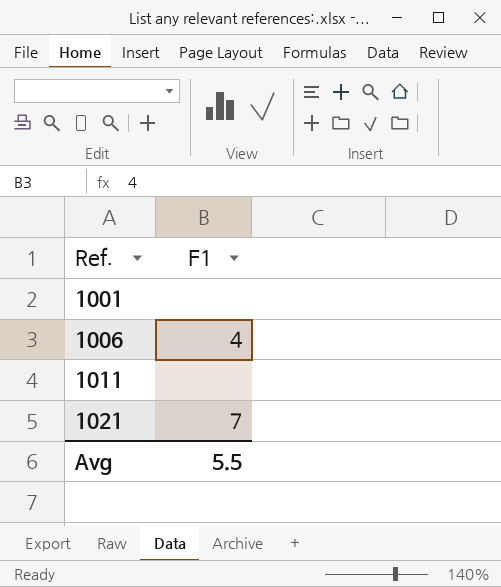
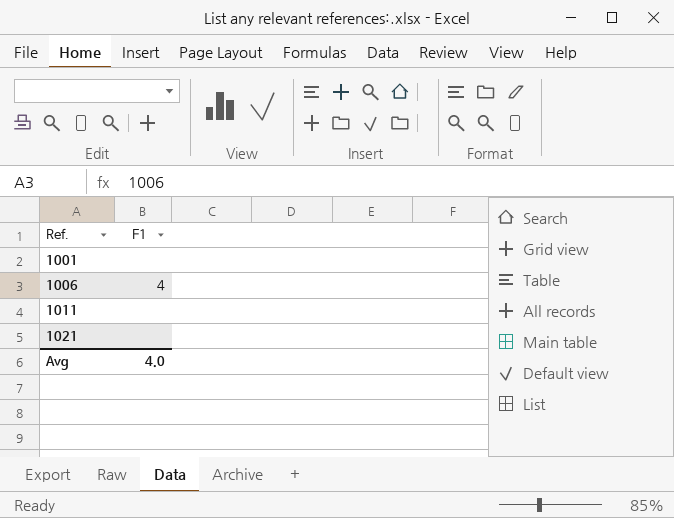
1021 | F1: 7 -> none
Avg | F1: 5.5 -> 4.0

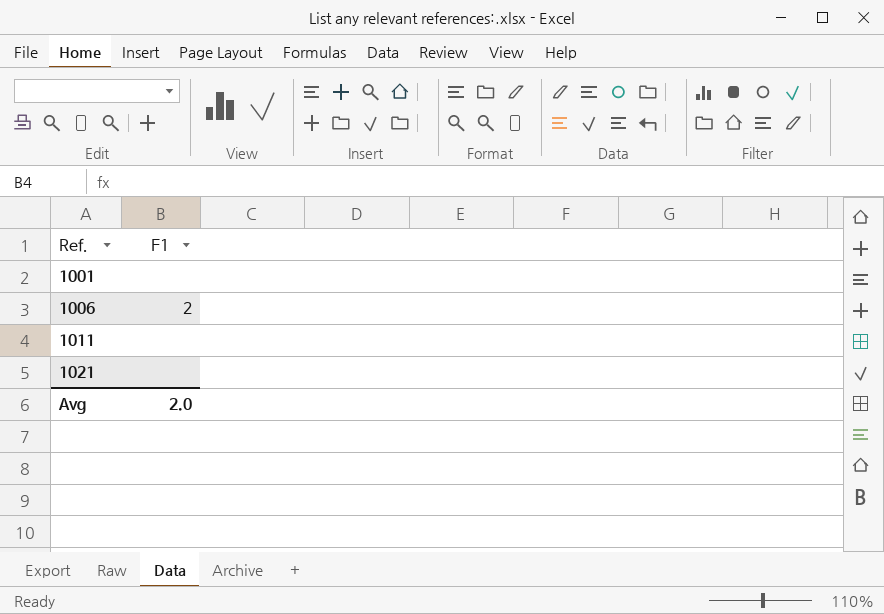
1006 | F1: 4 -> 2
Avg | F1: 4.0 -> 2.0

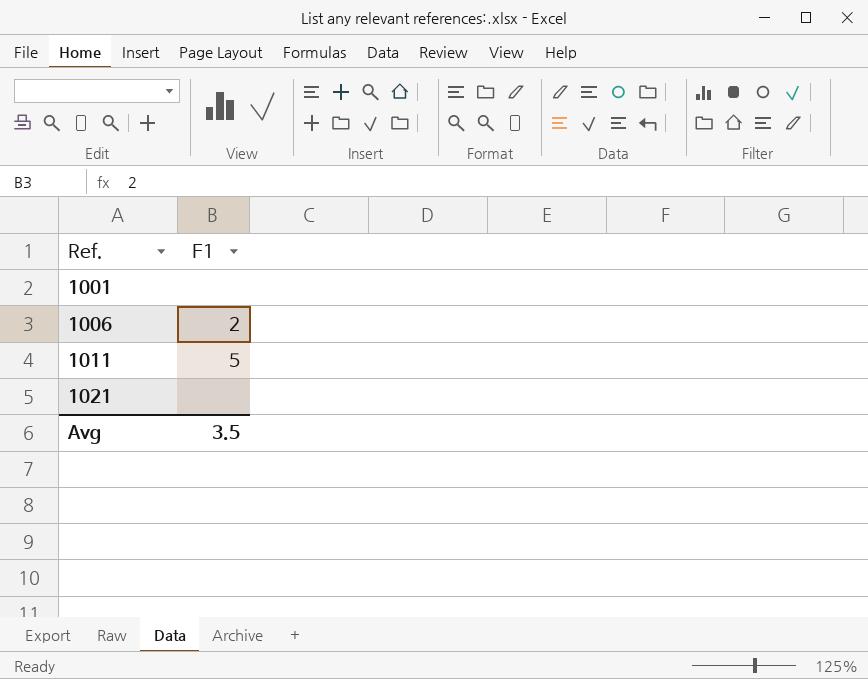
1011 | F1: none -> 5
Avg | F1: 2.0 -> 3.5

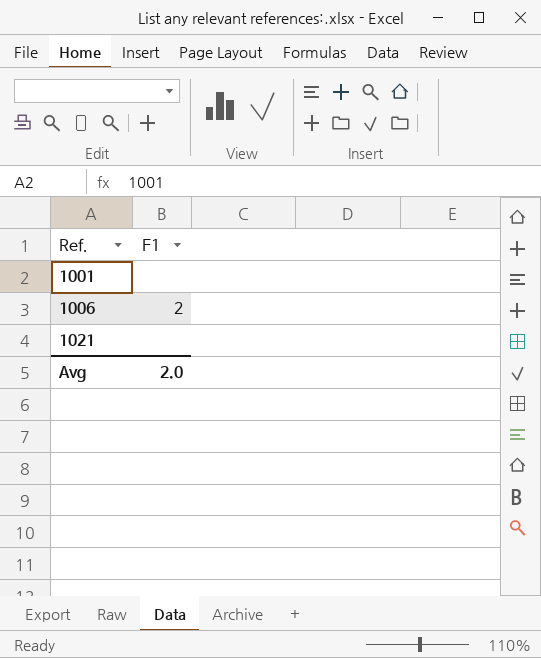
row 1011: 5 -> none
Avg | F1: 3.5 -> 2.0

